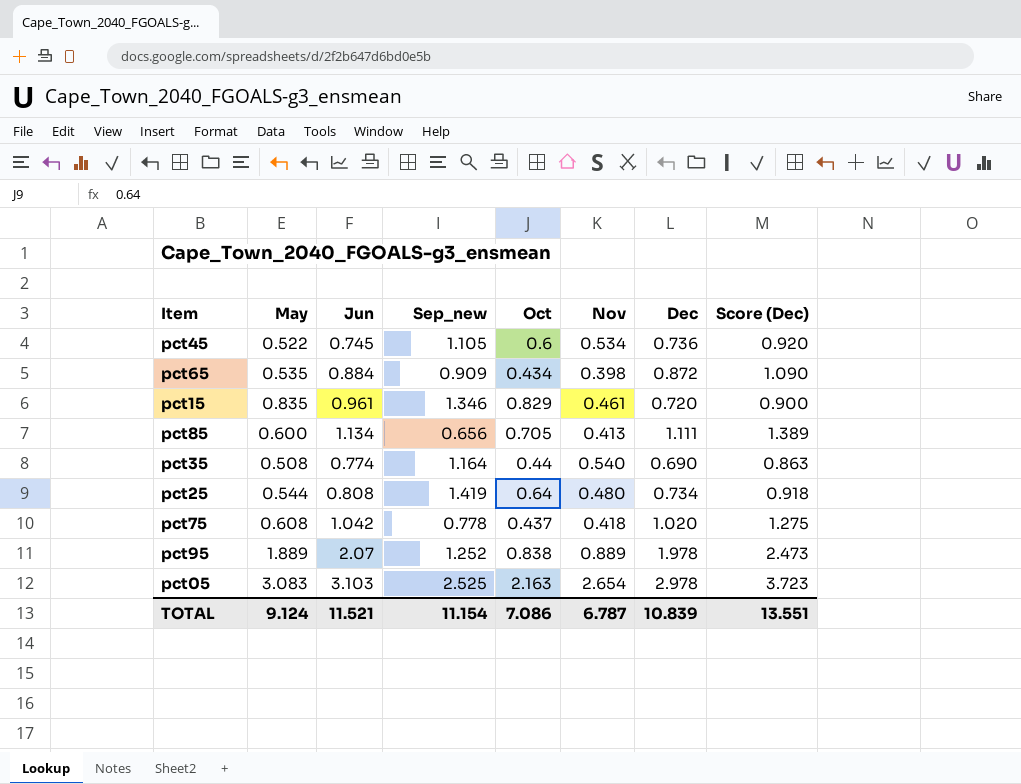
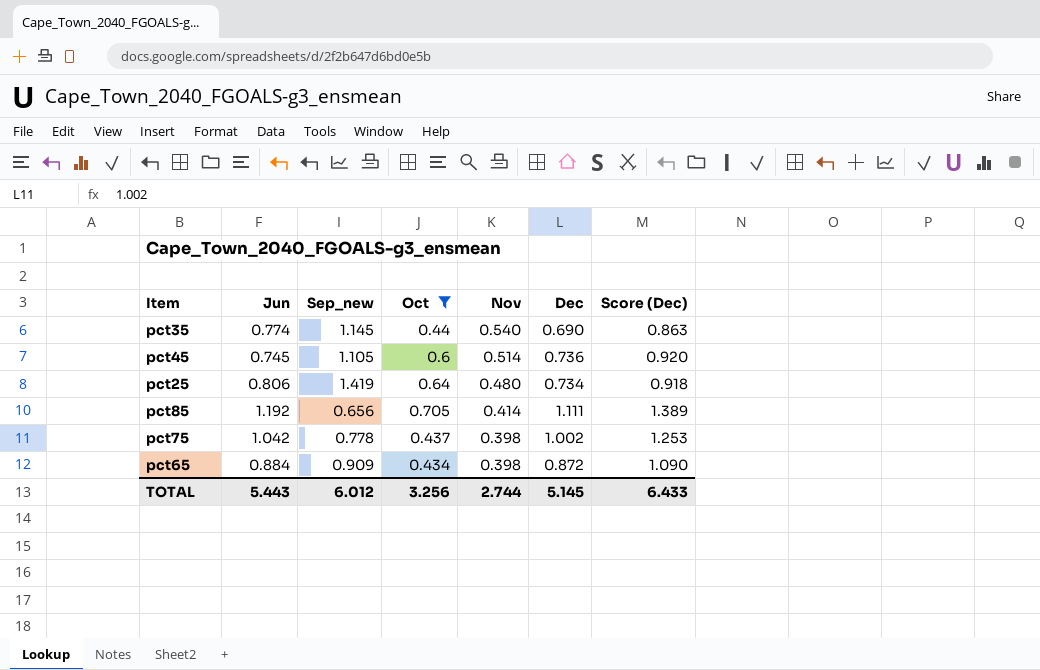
filter: none -> Oct <= 0.705
row order: none -> Nov descending
column May | position: 2 -> none
pct35 | Sep_new: 1.164 -> 1.145
pct45 | Nov: 0.534 -> 0.514
pct25 | Jun: 0.808 -> 0.806
pct85 | Jun: 1.134 -> 1.192
pct85 | Nov: 0.413 -> 0.414
pct75 | Nov: 0.418 -> 0.398
pct75 | Dec: 1.020 -> 1.002
pct75 | Score (Dec): 1.275 -> 1.253
TOTAL | Jun: 11.521 -> 5.443
TOTAL | Sep_new: 11.154 -> 6.012
TOTAL | Oct: 7.086 -> 3.256
TOTAL | Nov: 6.787 -> 2.744
TOTAL | Dec: 10.839 -> 5.145
TOTAL | Score (Dec): 13.551 -> 6.433

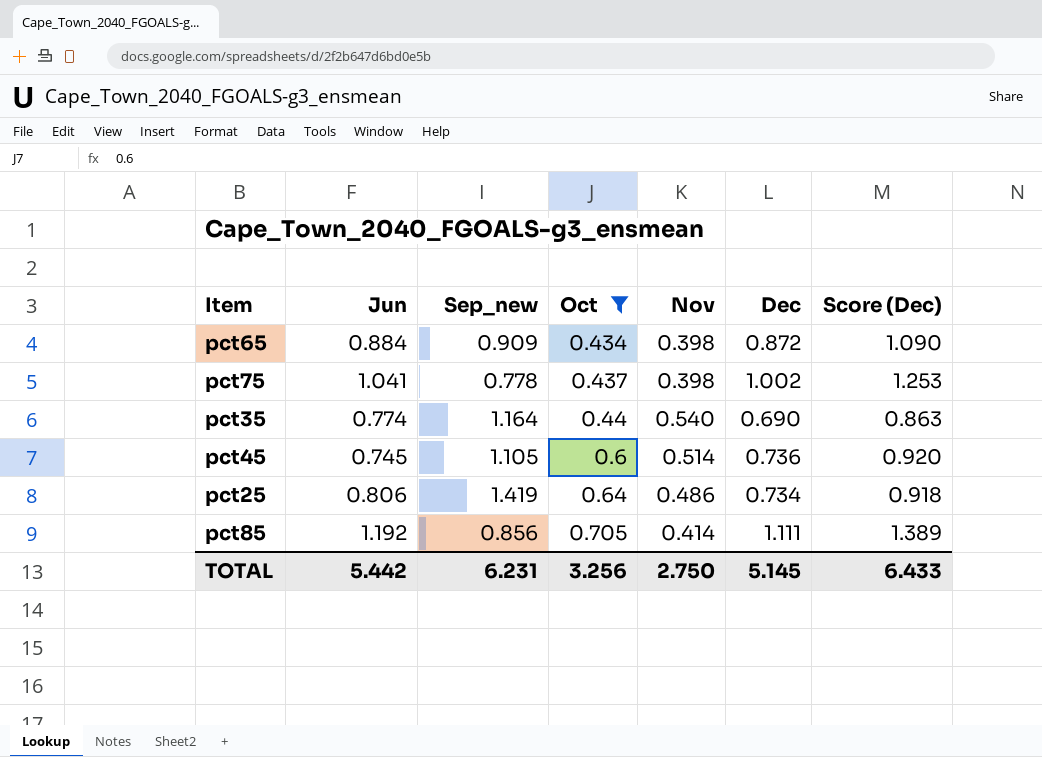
row order: Nov descending -> Oct ascending
pct75 | Jun: 1.042 -> 1.041
pct35 | Sep_new: 1.145 -> 1.164
pct25 | Nov: 0.480 -> 0.486
pct85 | Sep_new: 0.656 -> 0.856
TOTAL | Jun: 5.443 -> 5.442
TOTAL | Sep_new: 6.012 -> 6.231
TOTAL | Nov: 2.744 -> 2.750

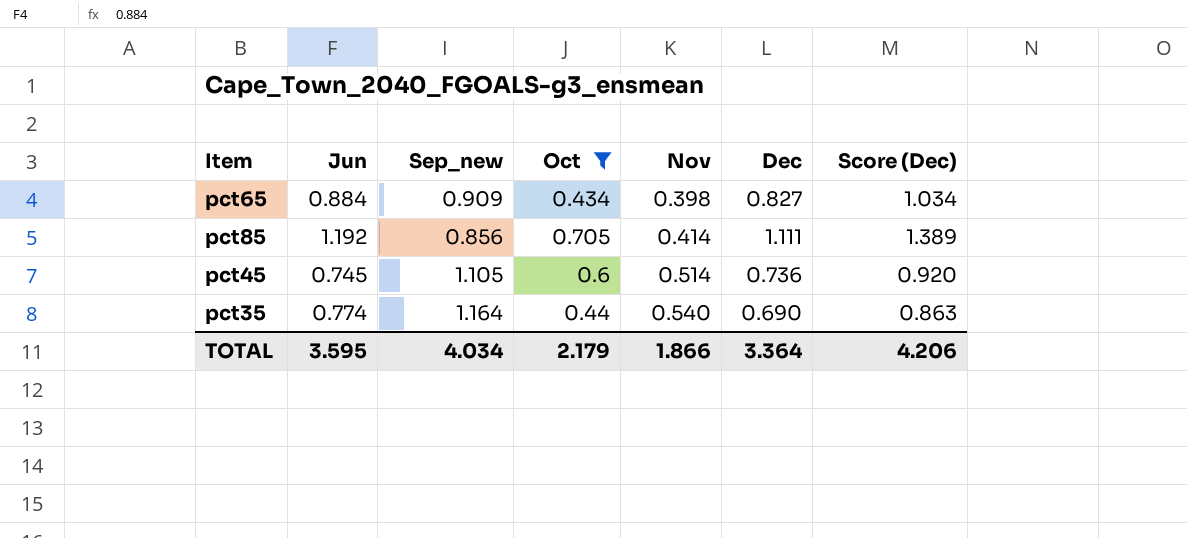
row order: Oct ascending -> Nov ascending
row pct75: 1.041 | 0.778 | 0.437 | 0.398 | 1.002 | 1.253 -> none
row pct25: 0.806 | 1.419 | 0.64 | 0.486 | 0.734 | 0.918 -> none
pct65 | Dec: 0.872 -> 0.827
pct65 | Score (Dec): 1.090 -> 1.034
TOTAL | Jun: 5.442 -> 3.595
TOTAL | Sep_new: 6.231 -> 4.034
TOTAL | Oct: 3.256 -> 2.179
TOTAL | Nov: 2.750 -> 1.866
TOTAL | Dec: 5.145 -> 3.364
TOTAL | Score (Dec): 6.433 -> 4.206

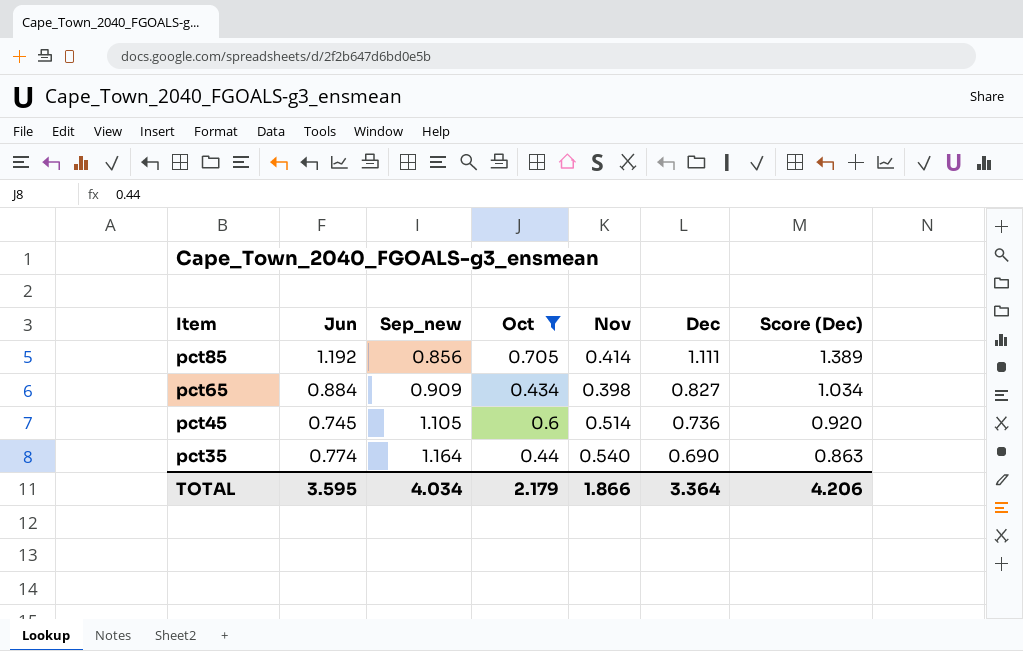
row order: Nov ascending -> Item descending

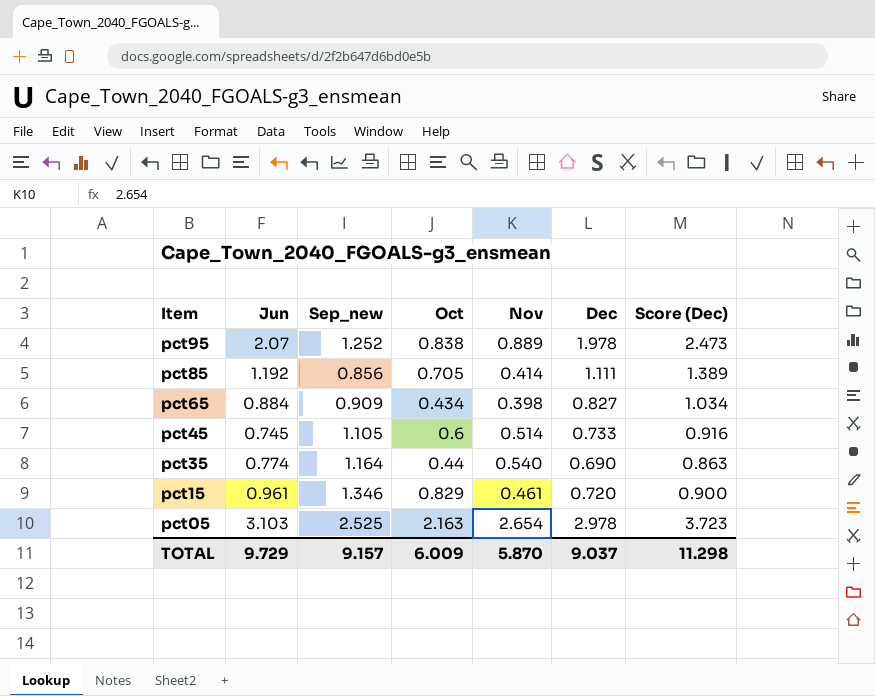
filter: Oct <= 0.705 -> none
pct45 | Dec: 0.736 -> 0.733
pct45 | Score (Dec): 0.920 -> 0.916
TOTAL | Jun: 3.595 -> 9.729
TOTAL | Sep_new: 4.034 -> 9.157
TOTAL | Oct: 2.179 -> 6.009
TOTAL | Nov: 1.866 -> 5.870
TOTAL | Dec: 3.364 -> 9.037
TOTAL | Score (Dec): 4.206 -> 11.298

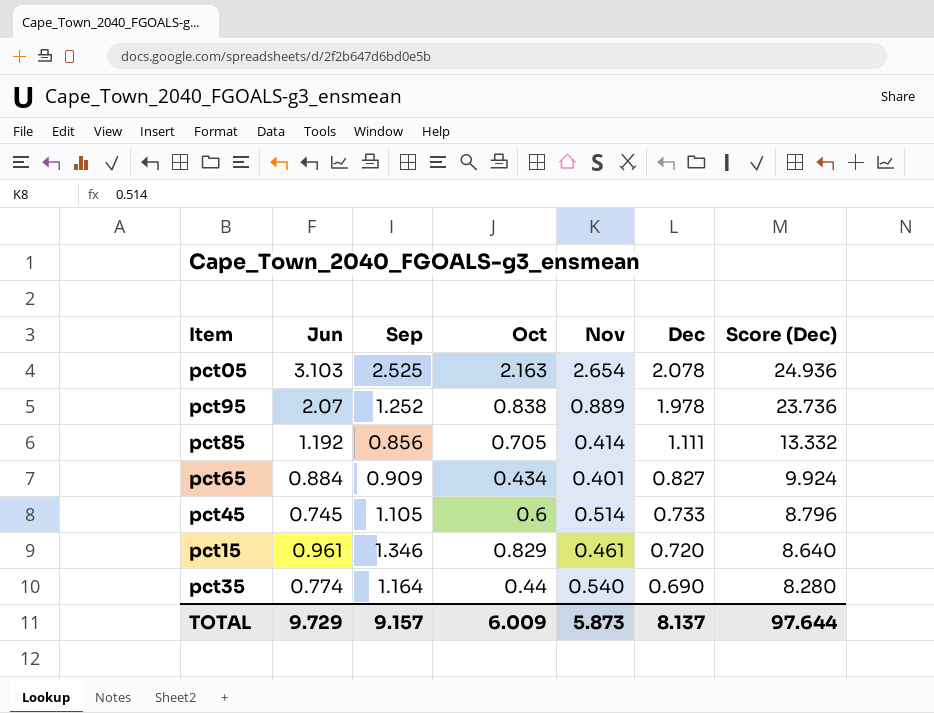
row order: Item descending -> Dec descending
column name: Sep_new -> Sep
column Score (Dec) | formula: [Dec] * 1.25 -> [Dec] * 12
pct05 | Dec: 2.978 -> 2.078
pct65 | Nov: 0.398 -> 0.401
TOTAL | Nov: 5.870 -> 5.873
TOTAL | Dec: 9.037 -> 8.137
TOTAL | Score (Dec): 11.298 -> 97.644

